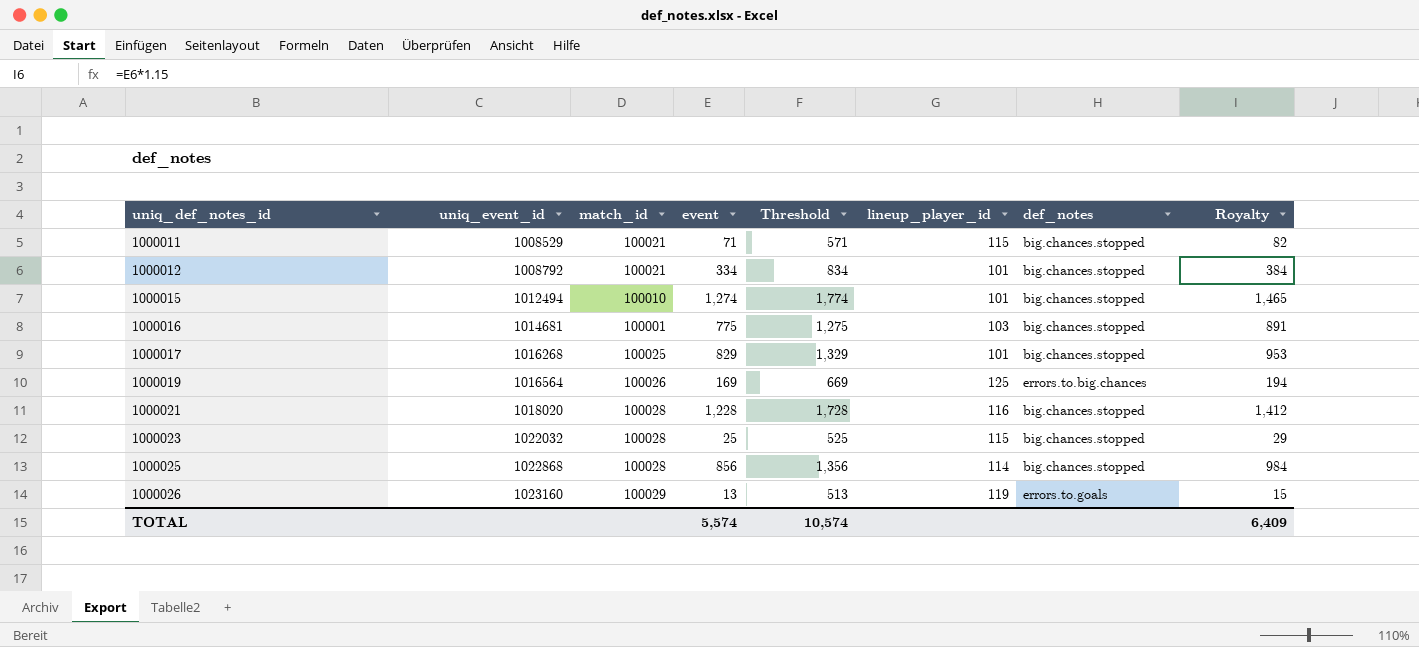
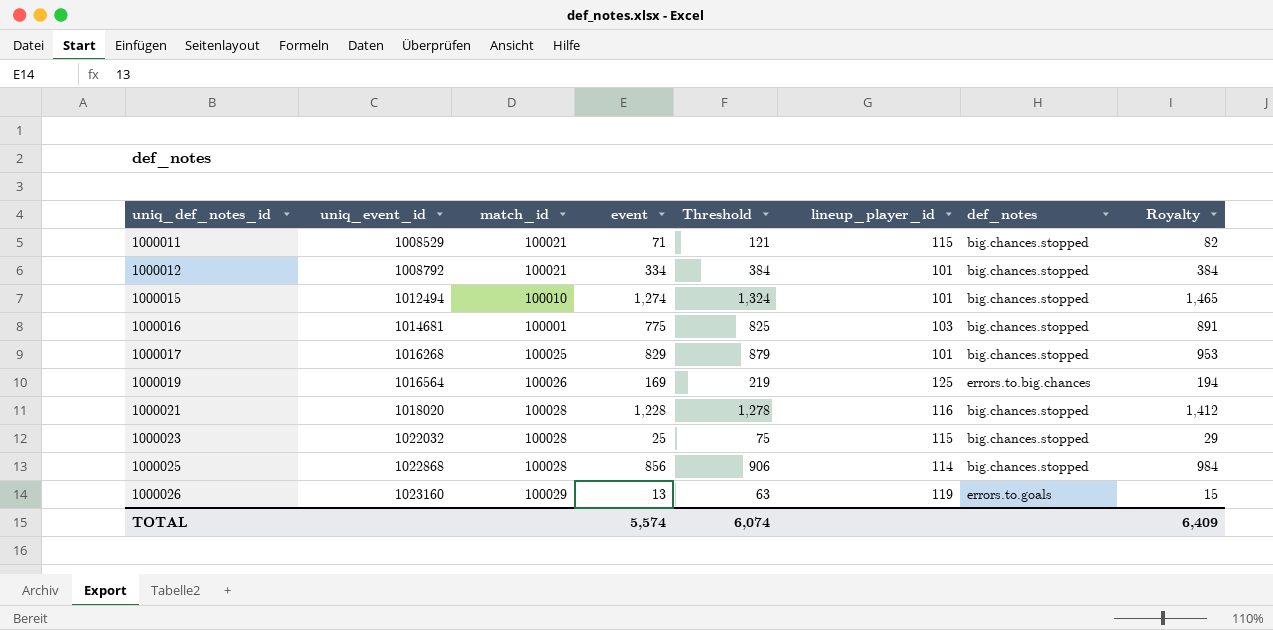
column Threshold | formula: [event] + 500 -> [event] + 50
TOTAL | Threshold: 10,574 -> 6,074

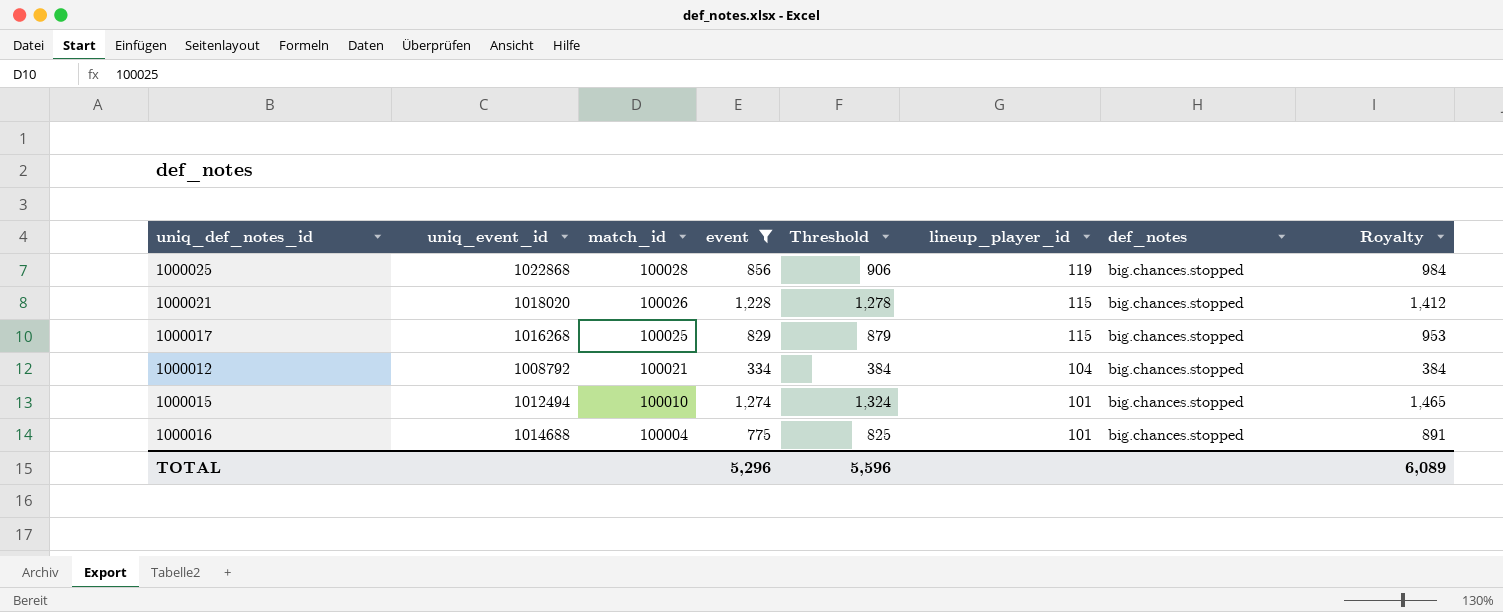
filter: none -> event >= 334
row order: uniq_def_notes_id ascending -> match_id descending
1000025 | lineup_player_id: 114 -> 119
1000021 | match_id: 100028 -> 100026
1000021 | lineup_player_id: 116 -> 115
1000017 | lineup_player_id: 101 -> 115
1000012 | lineup_player_id: 101 -> 104
1000016 | uniq_event_id: 1014681 -> 1014688
1000016 | match_id: 100001 -> 100004
1000016 | lineup_player_id: 103 -> 101
TOTAL | event: 5,574 -> 5,296
TOTAL | Threshold: 6,074 -> 5,596
TOTAL | Royalty: 6,409 -> 6,089

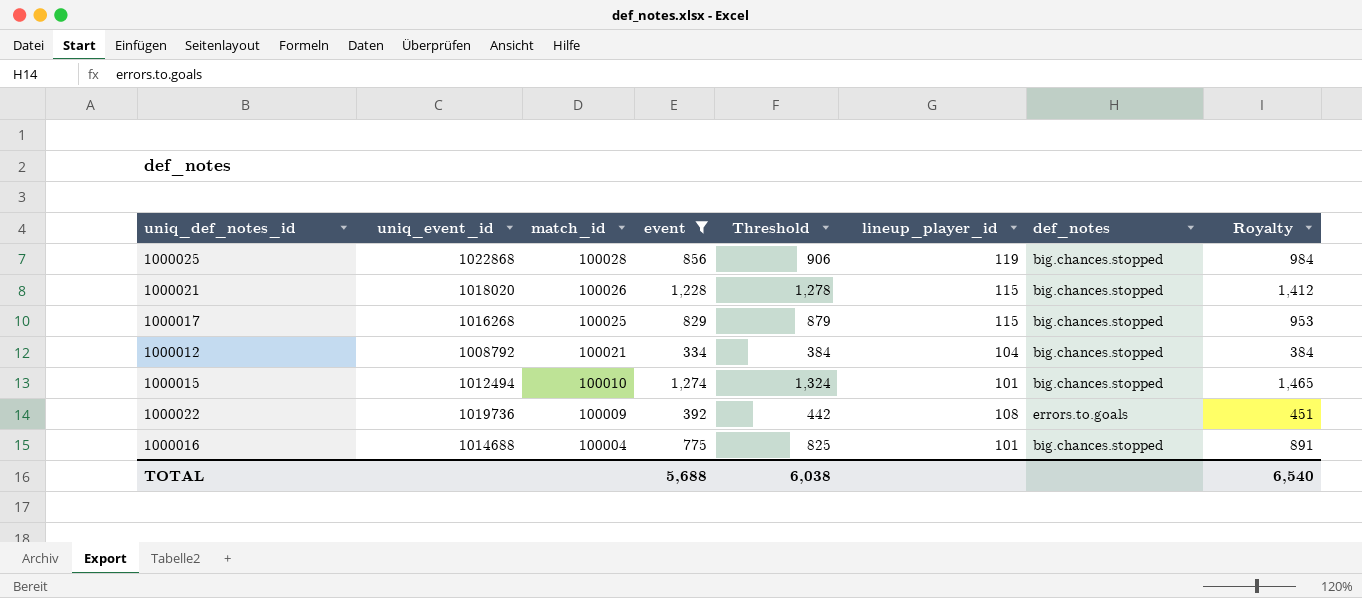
row 1000022: none -> 1019736 | 100009 | 392 | 442 | 108 | errors.to.goals | 451
TOTAL | event: 5,296 -> 5,688
TOTAL | Threshold: 5,596 -> 6,038
TOTAL | Royalty: 6,089 -> 6,540

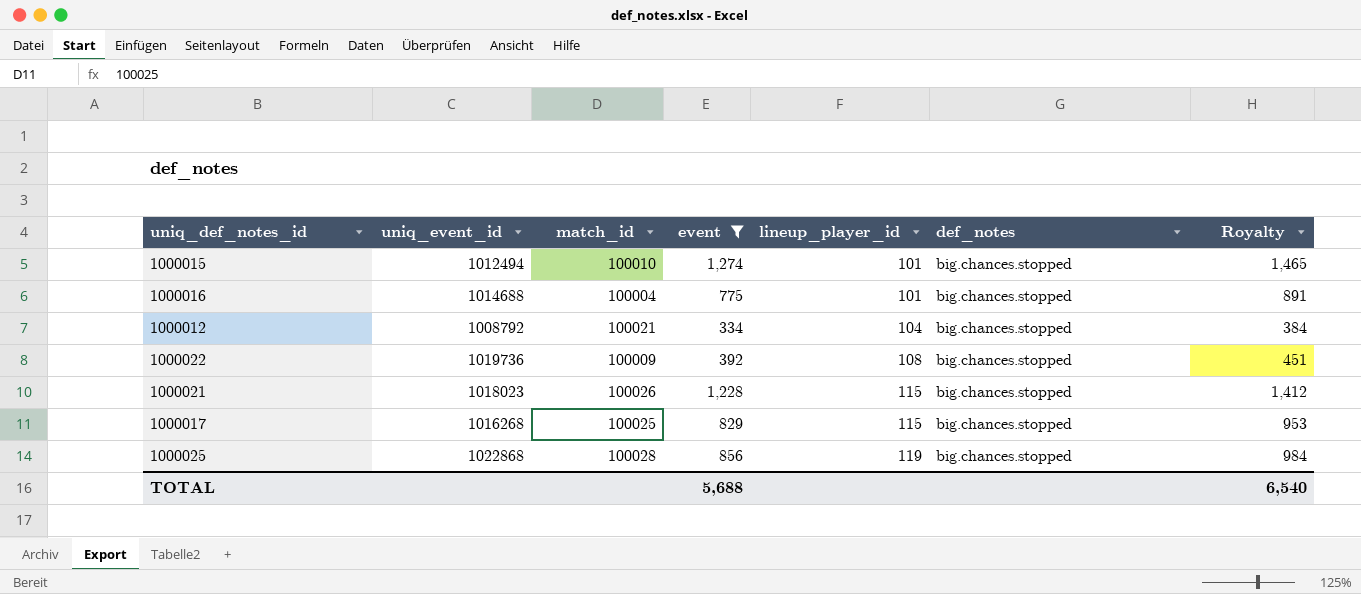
row order: match_id descending -> lineup_player_id ascending
column Threshold | formula: [event] + 50 -> none
1000022 | def_notes: errors.to.goals -> big.chances.stopped
1000021 | uniq_event_id: 1018020 -> 1018023

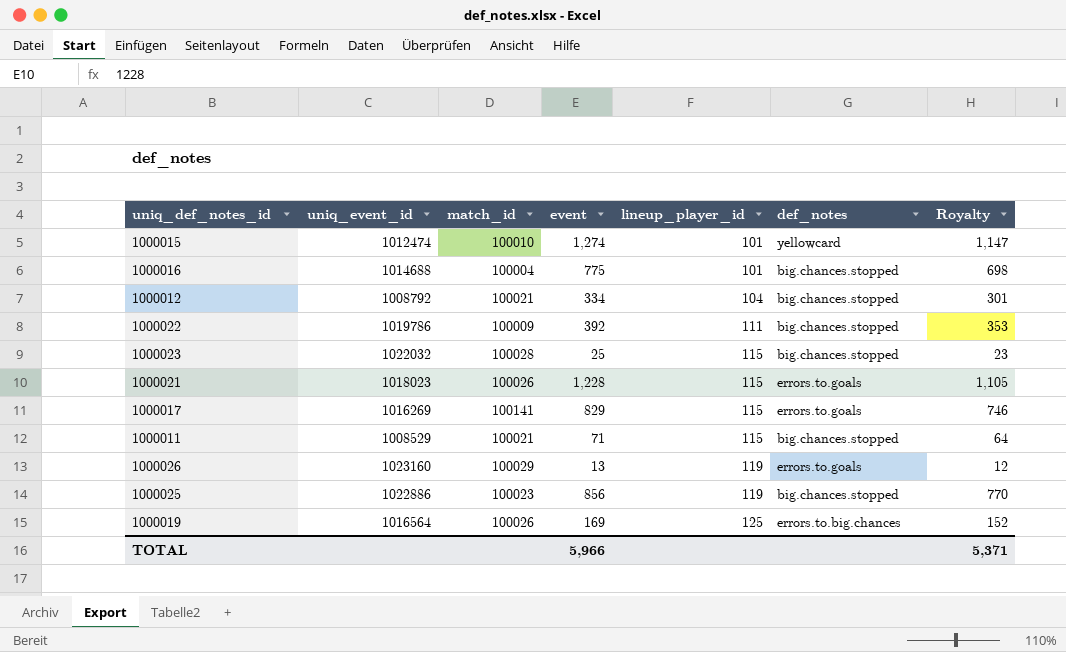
filter: event >= 334 -> none
column Royalty | formula: [event] * 1.15 -> [event] * 0.9
1000015 | uniq_event_id: 1012494 -> 1012474
1000015 | def_notes: big.chances.stopped -> yellowcard
1000022 | uniq_event_id: 1019736 -> 1019786
1000022 | lineup_player_id: 108 -> 111
1000021 | def_notes: big.chances.stopped -> errors.to.goals
1000017 | uniq_event_id: 1016268 -> 1016269
1000017 | match_id: 100025 -> 100141
1000017 | def_notes: big.chances.stopped -> errors.to.goals
1000025 | uniq_event_id: 1022868 -> 1022886
1000025 | match_id: 100028 -> 100023
TOTAL | event: 5,688 -> 5,966
TOTAL | Royalty: 6,540 -> 5,371

